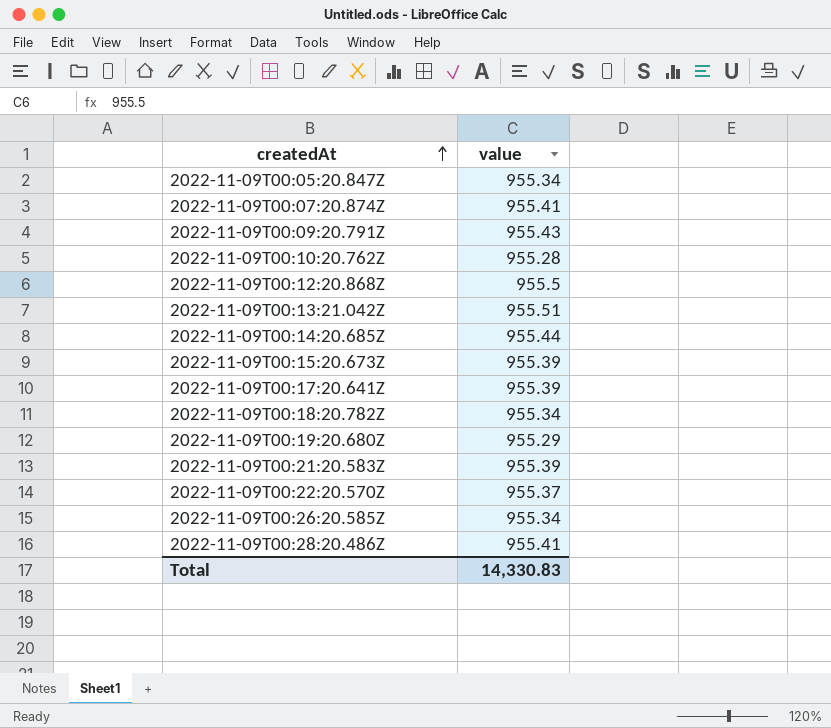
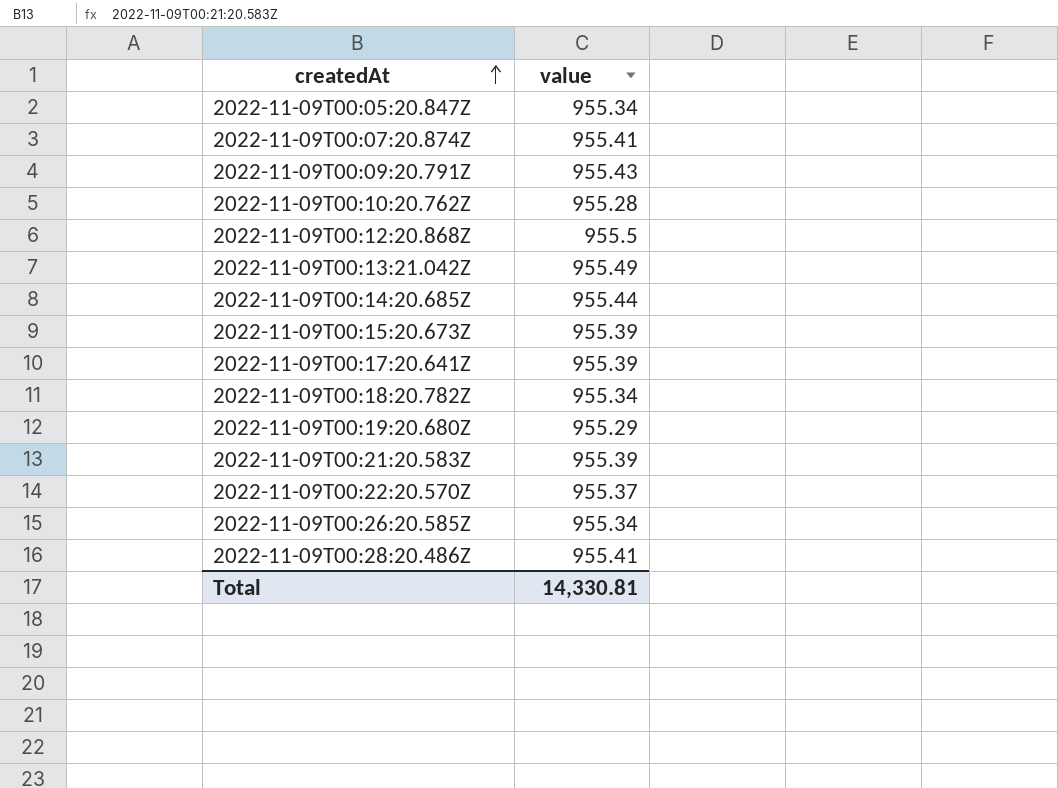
2022-11-09T00:13:21.042Z | value: 955.51 -> 955.49
Total | value: 14,330.83 -> 14,330.81

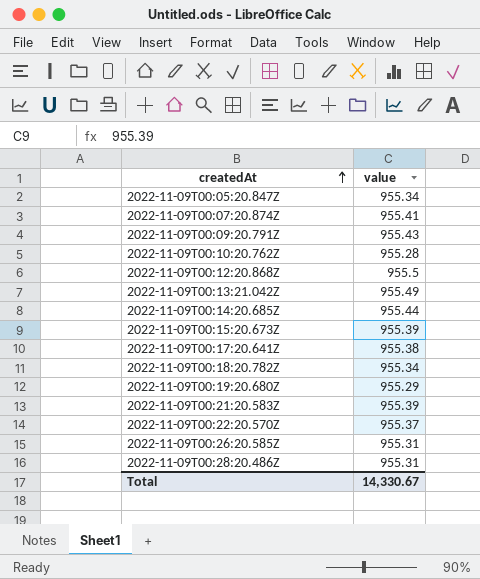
2022-11-09T00:17:20.641Z | value: 955.39 -> 955.38
2022-11-09T00:26:20.585Z | value: 955.34 -> 955.31
2022-11-09T00:28:20.486Z | value: 955.41 -> 955.31
Total | value: 14,330.81 -> 14,330.67

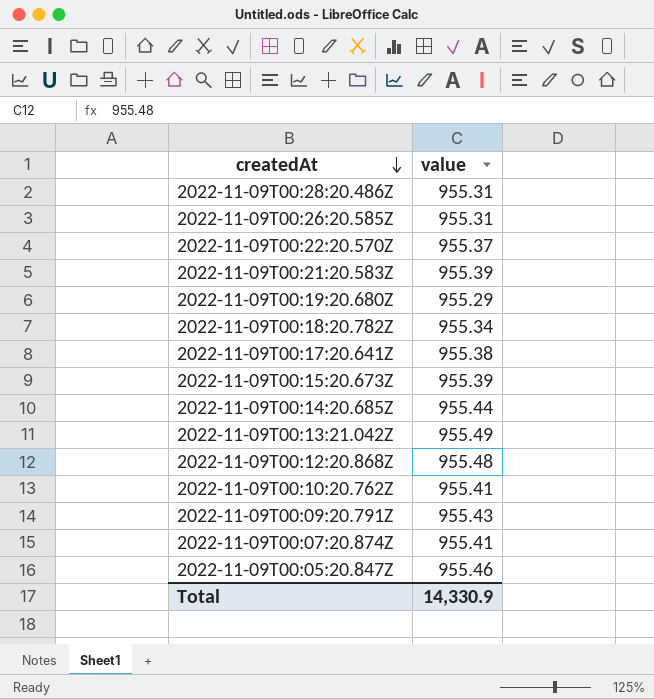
row order: createdAt ascending -> createdAt descending
2022-11-09T00:12:20.868Z | value: 955.5 -> 955.48
2022-11-09T00:10:20.762Z | value: 955.28 -> 955.41
2022-11-09T00:05:20.847Z | value: 955.34 -> 955.46
Total | value: 14,330.67 -> 14,330.9

